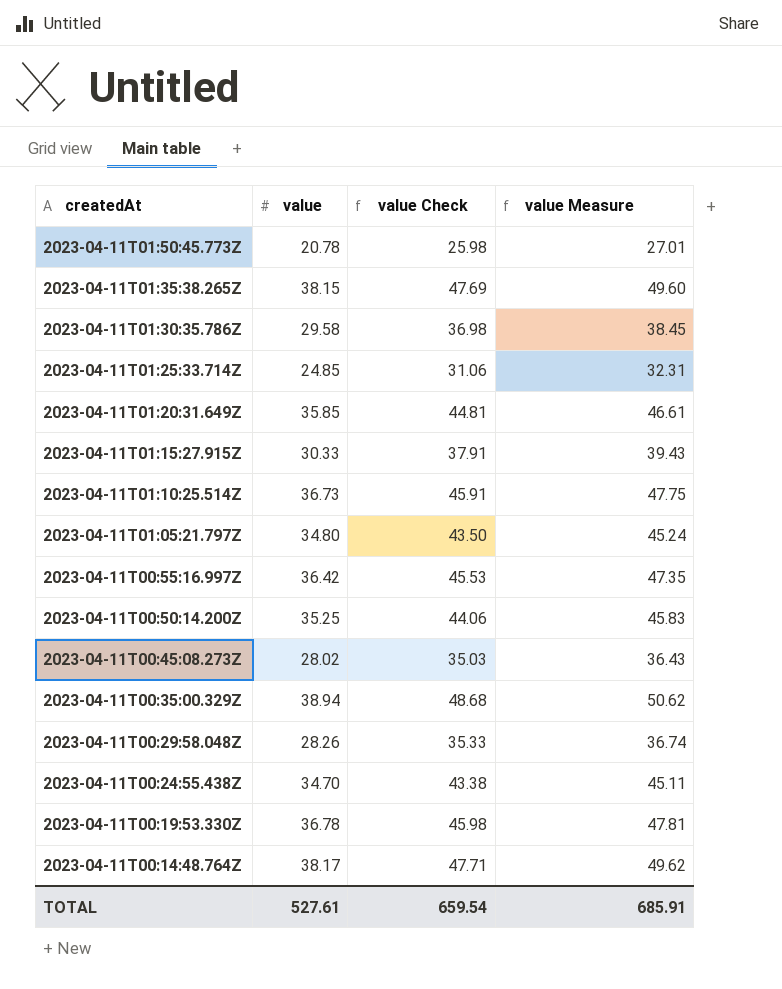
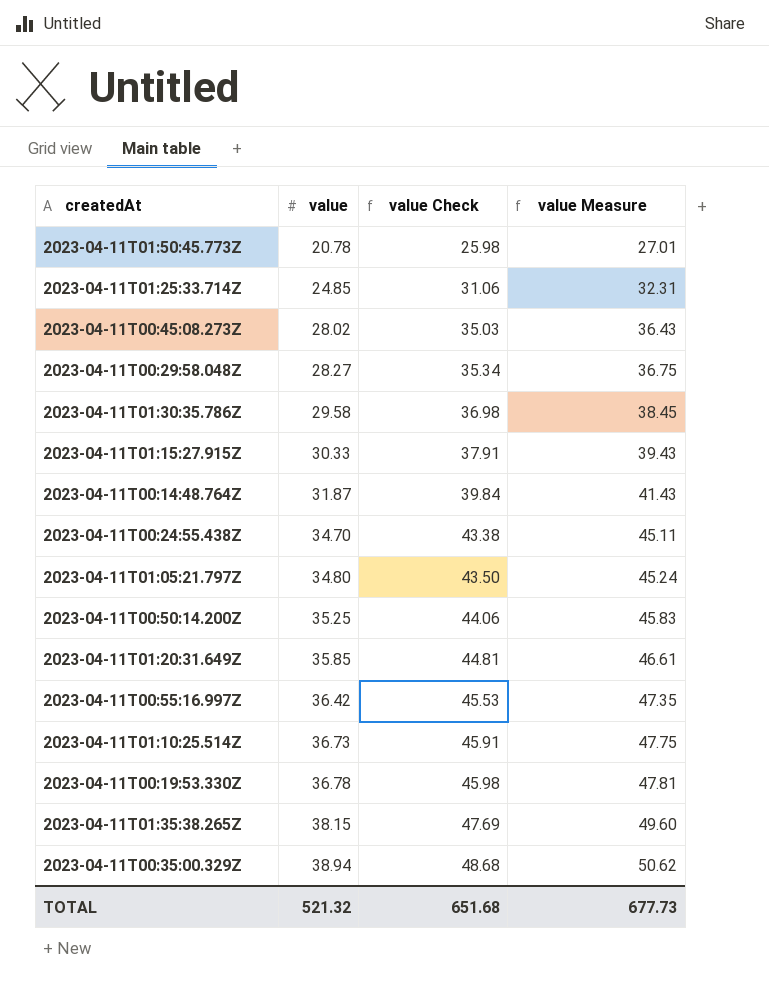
row order: createdAt descending -> value ascending
2023-04-11T00:29:58.048Z | value: 28.26 -> 28.27
2023-04-11T00:29:58.048Z | value Check: 35.33 -> 35.34
2023-04-11T00:29:58.048Z | value Measure: 36.74 -> 36.75
2023-04-11T00:14:48.764Z | value: 38.17 -> 31.87
2023-04-11T00:14:48.764Z | value Check: 47.71 -> 39.84
2023-04-11T00:14:48.764Z | value Measure: 49.62 -> 41.43
TOTAL | value: 527.61 -> 521.32
TOTAL | value Check: 659.54 -> 651.68
TOTAL | value Measure: 685.91 -> 677.73

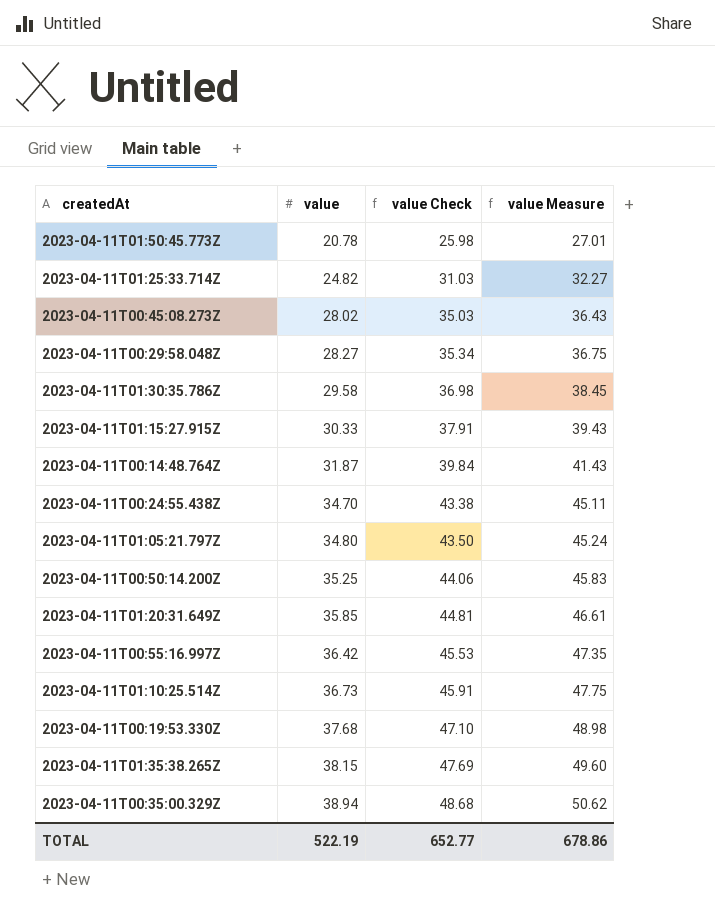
2023-04-11T01:25:33.714Z | value: 24.85 -> 24.82
2023-04-11T01:25:33.714Z | value Check: 31.06 -> 31.03
2023-04-11T01:25:33.714Z | value Measure: 32.31 -> 32.27
2023-04-11T00:19:53.330Z | value: 36.78 -> 37.68
2023-04-11T00:19:53.330Z | value Check: 45.98 -> 47.10
2023-04-11T00:19:53.330Z | value Measure: 47.81 -> 48.98
TOTAL | value: 521.32 -> 522.19
TOTAL | value Check: 651.68 -> 652.77
TOTAL | value Measure: 677.73 -> 678.86

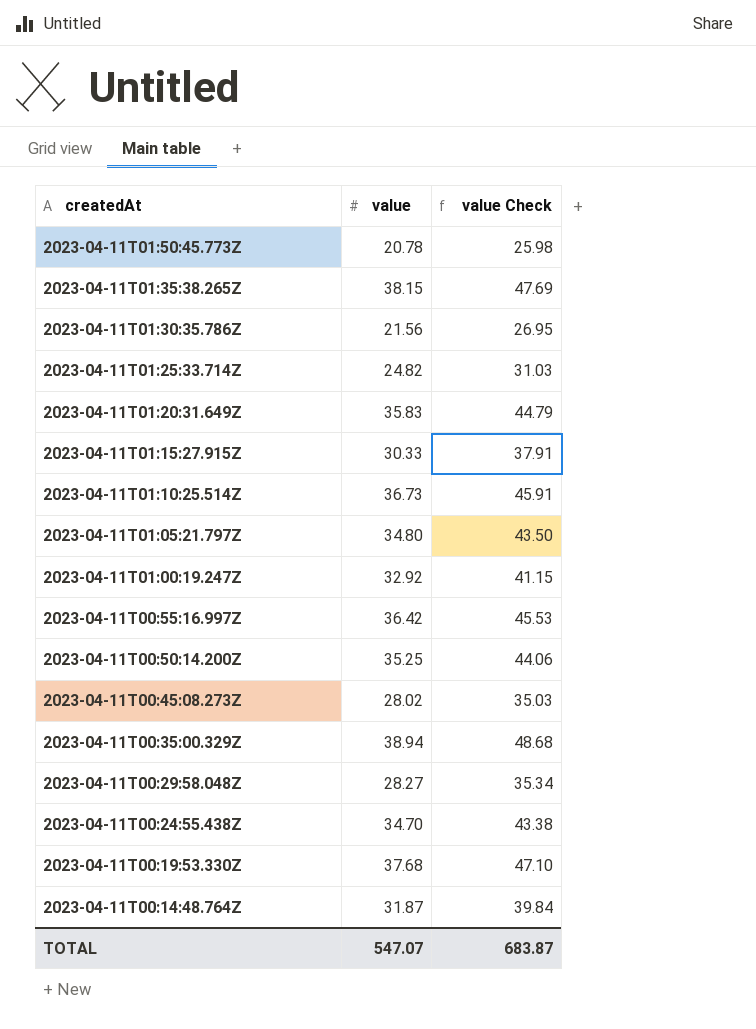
row order: value ascending -> createdAt descending
column value Measure | formula: [value] * 1.3 -> none
2023-04-11T01:30:35.786Z | value: 29.58 -> 21.56
2023-04-11T01:30:35.786Z | value Check: 36.98 -> 26.95
2023-04-11T01:20:31.649Z | value: 35.85 -> 35.83
2023-04-11T01:20:31.649Z | value Check: 44.81 -> 44.79
row 2023-04-11T01:00:19.247Z: none -> 32.92 | 41.15
TOTAL | value: 522.19 -> 547.07
TOTAL | value Check: 652.77 -> 683.87

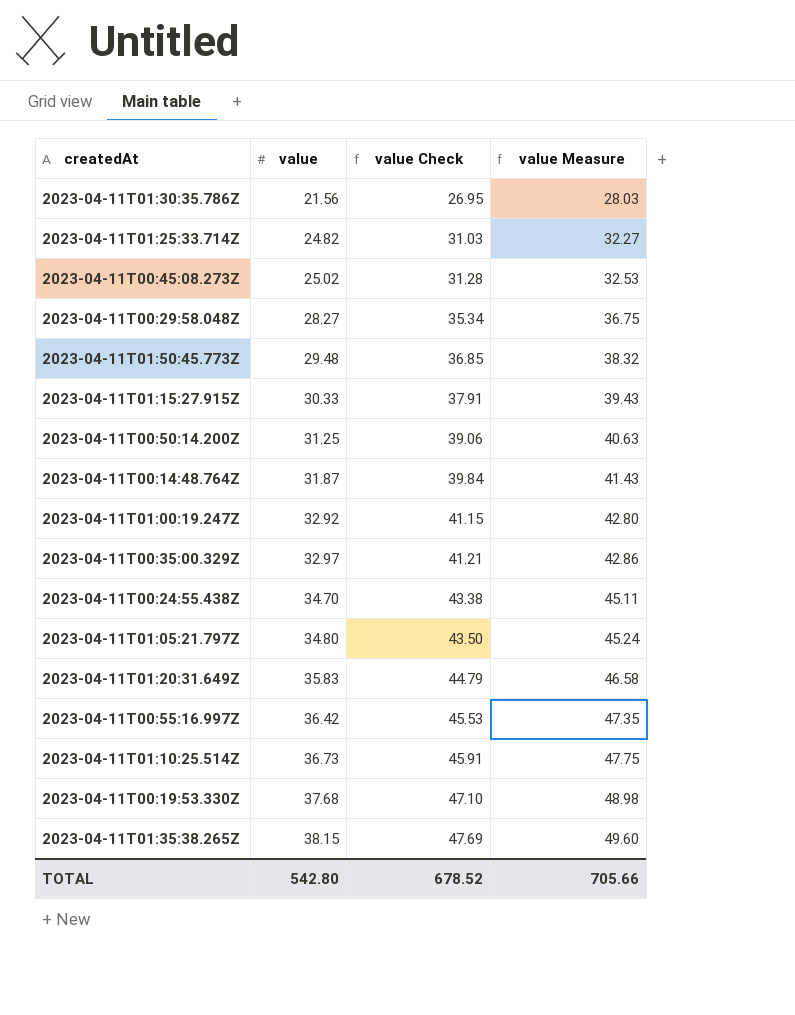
row order: createdAt descending -> value ascending
column value Measure | formula: none -> [value] * 1.3
2023-04-11T00:45:08.273Z | value: 28.02 -> 25.02
2023-04-11T00:45:08.273Z | value Check: 35.03 -> 31.28
2023-04-11T01:50:45.773Z | value: 20.78 -> 29.48
2023-04-11T01:50:45.773Z | value Check: 25.98 -> 36.85
2023-04-11T00:50:14.200Z | value: 35.25 -> 31.25
2023-04-11T00:50:14.200Z | value Check: 44.06 -> 39.06
2023-04-11T00:35:00.329Z | value: 38.94 -> 32.97
2023-04-11T00:35:00.329Z | value Check: 48.68 -> 41.21
TOTAL | value: 547.07 -> 542.80
TOTAL | value Check: 683.87 -> 678.52

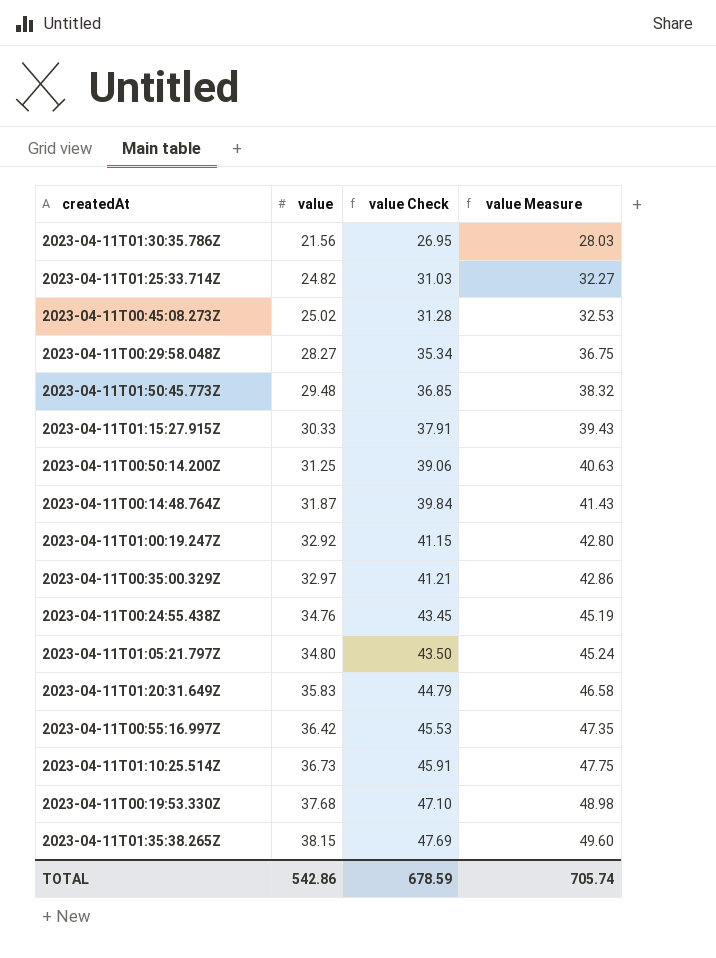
2023-04-11T00:24:55.438Z | value: 34.70 -> 34.76
2023-04-11T00:24:55.438Z | value Check: 43.38 -> 43.45
2023-04-11T00:24:55.438Z | value Measure: 45.11 -> 45.19
TOTAL | value: 542.80 -> 542.86
TOTAL | value Check: 678.52 -> 678.59
TOTAL | value Measure: 705.66 -> 705.74

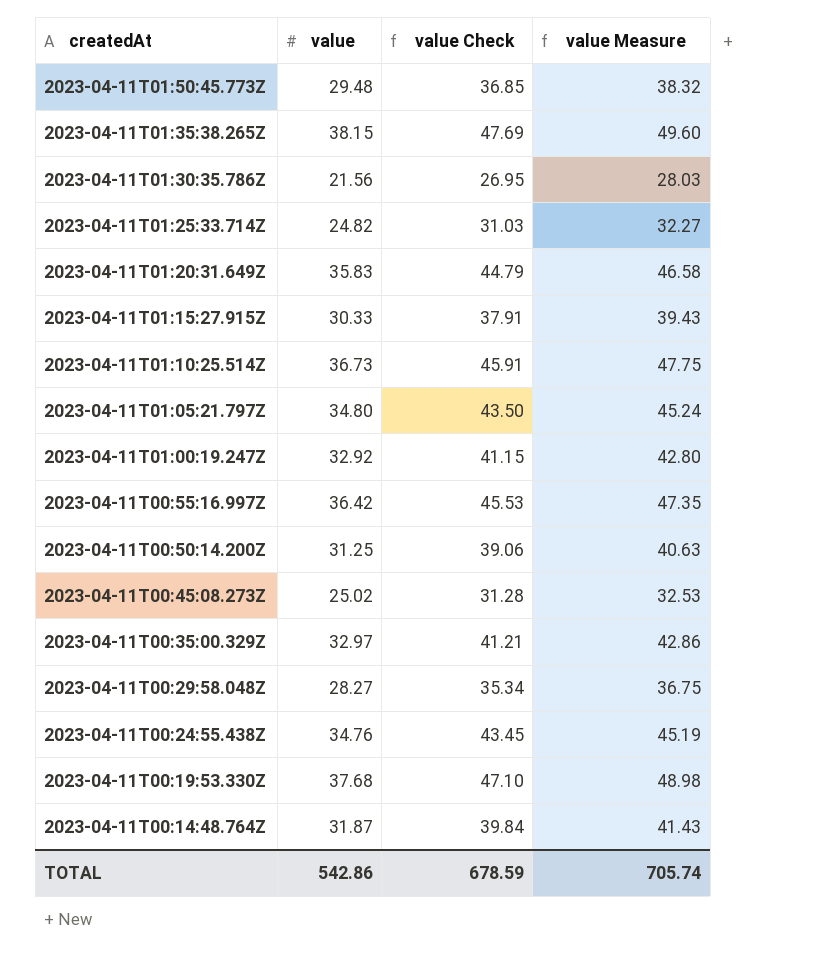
row order: value ascending -> createdAt descending

